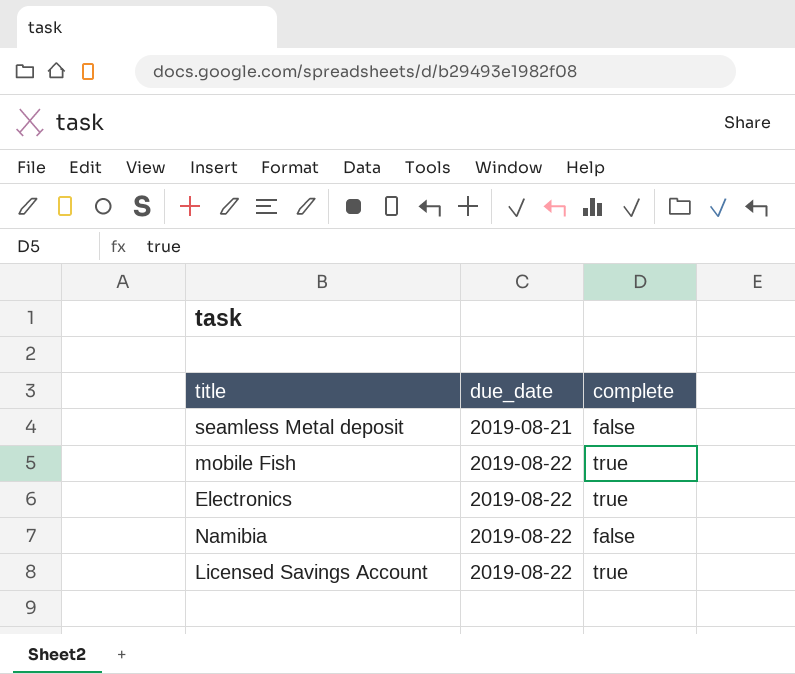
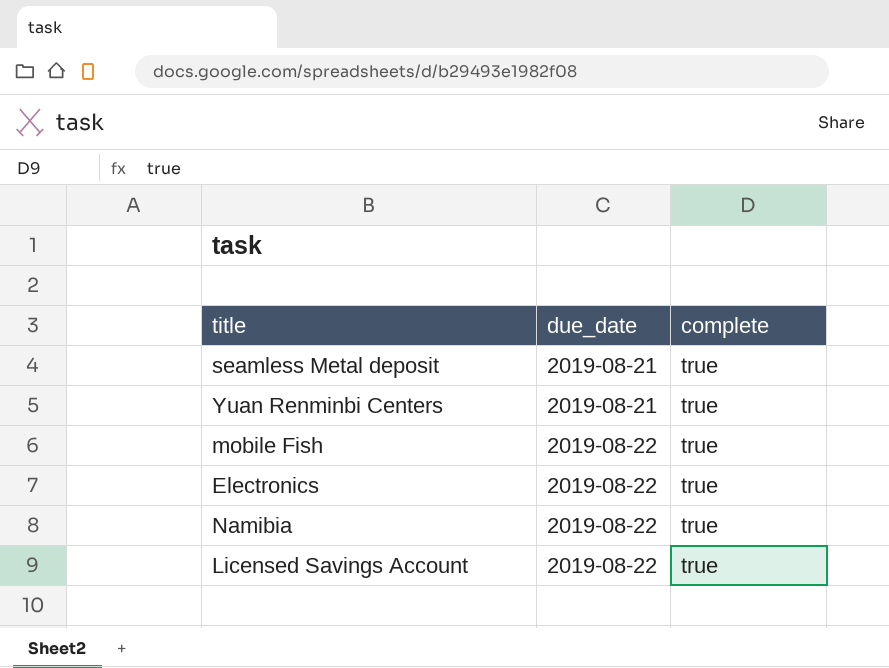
seamless Metal deposit | complete: false -> true
row Yuan Renminbi Centers: none -> 2019-08-21 | true
Namibia | complete: false -> true

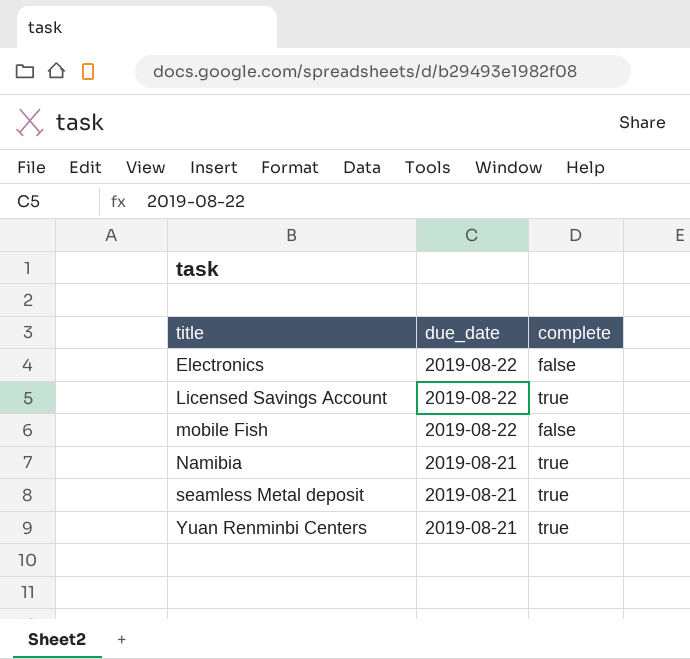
row order: due_date ascending -> title ascending
Electronics | complete: true -> false
mobile Fish | complete: true -> false
Namibia | due_date: 2019-08-22 -> 2019-08-21

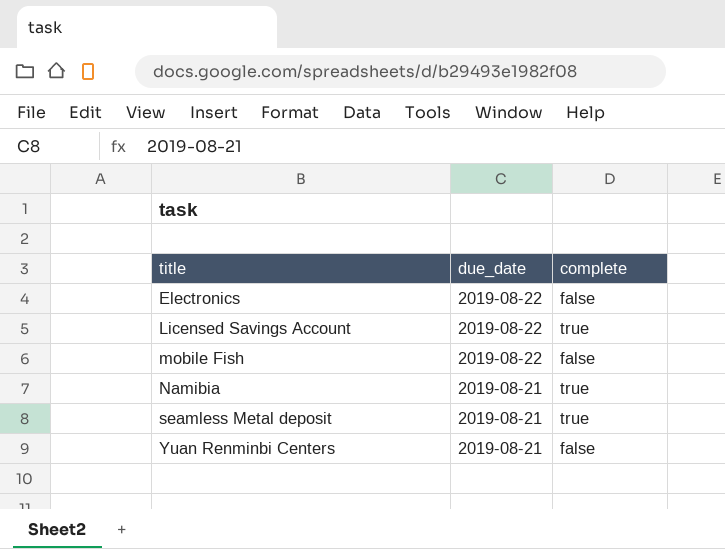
Yuan Renminbi Centers | complete: true -> false

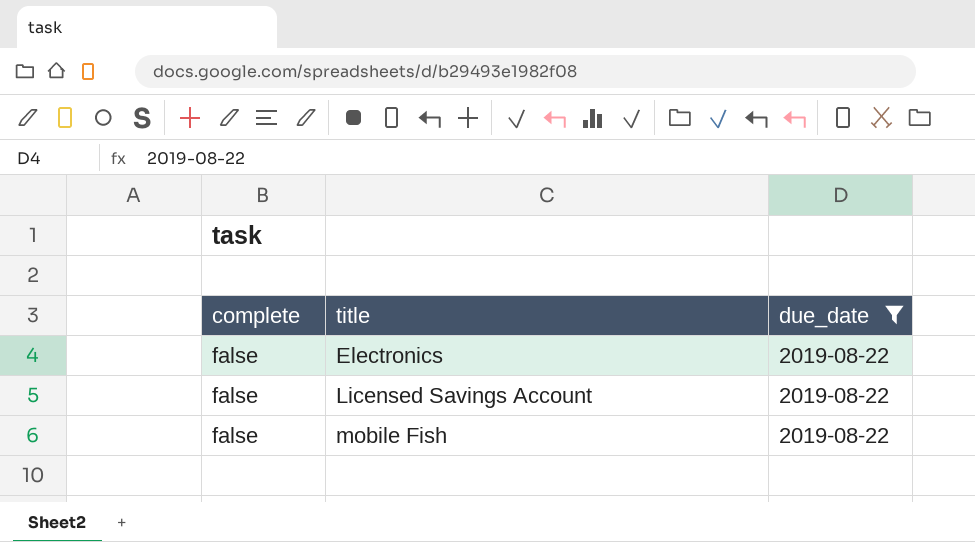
filter: none -> due_date = 2019-08-22
column complete | position: 3 -> 1
Licensed Savings Account | complete: true -> false

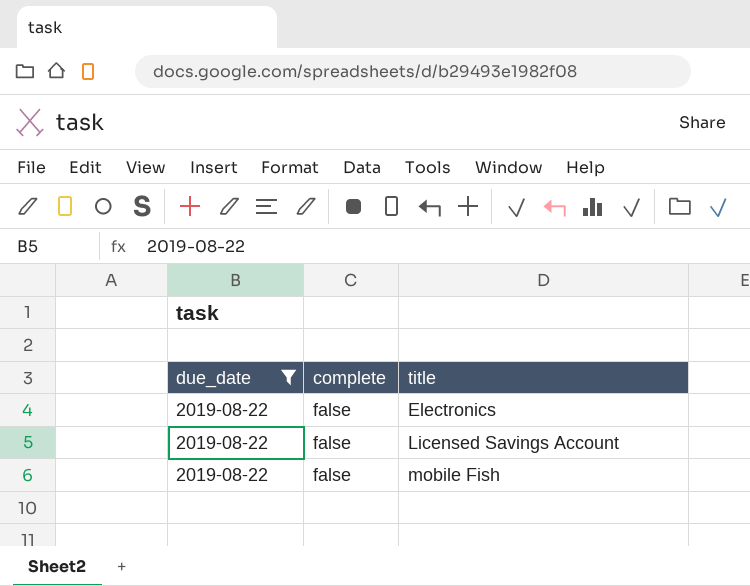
column due_date | position: 3 -> 1

